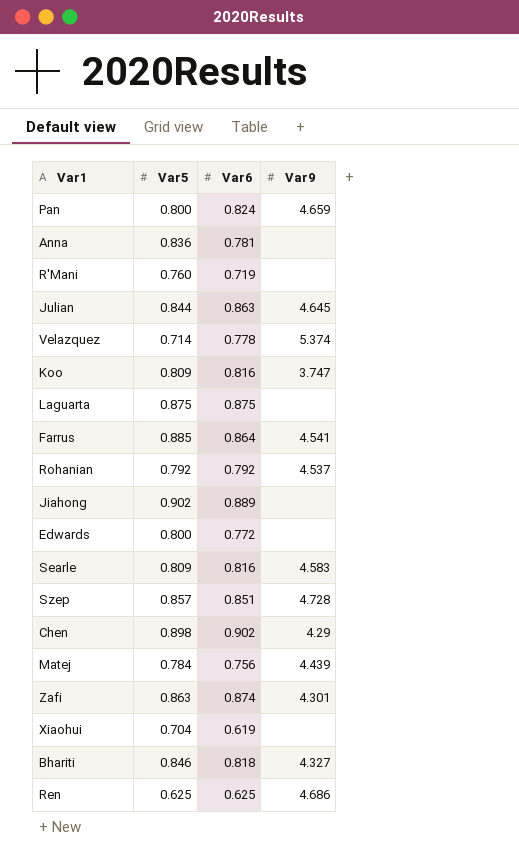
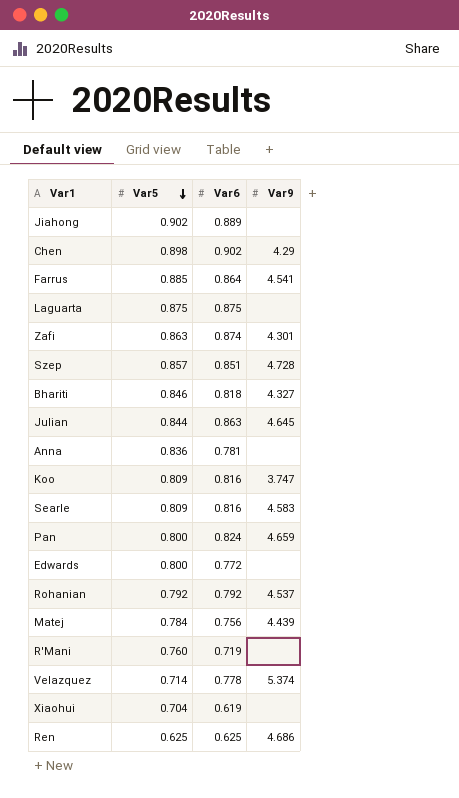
row order: none -> Var5 descending

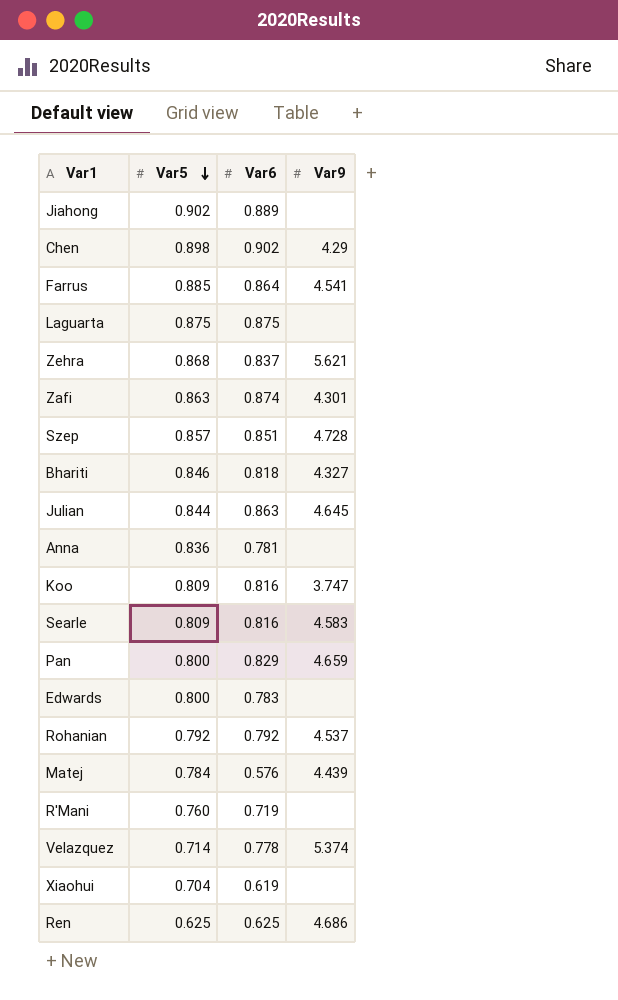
row Zehra: none -> 0.868 | 0.837 | 5.621
Pan | Var6: 0.824 -> 0.829
Edwards | Var6: 0.772 -> 0.783
Matej | Var6: 0.756 -> 0.576

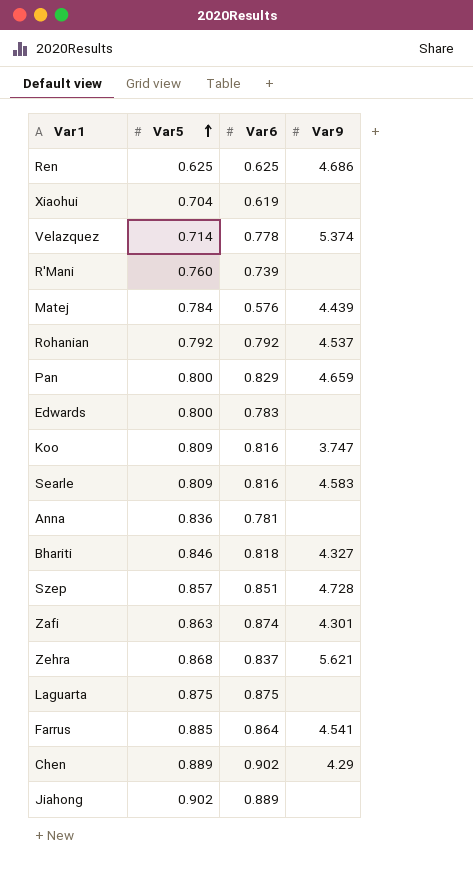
row order: Var5 descending -> Var5 ascending
row Julian: 0.844 | 0.863 | 4.645 -> none
R'Mani | Var6: 0.719 -> 0.739
Chen | Var5: 0.898 -> 0.889

